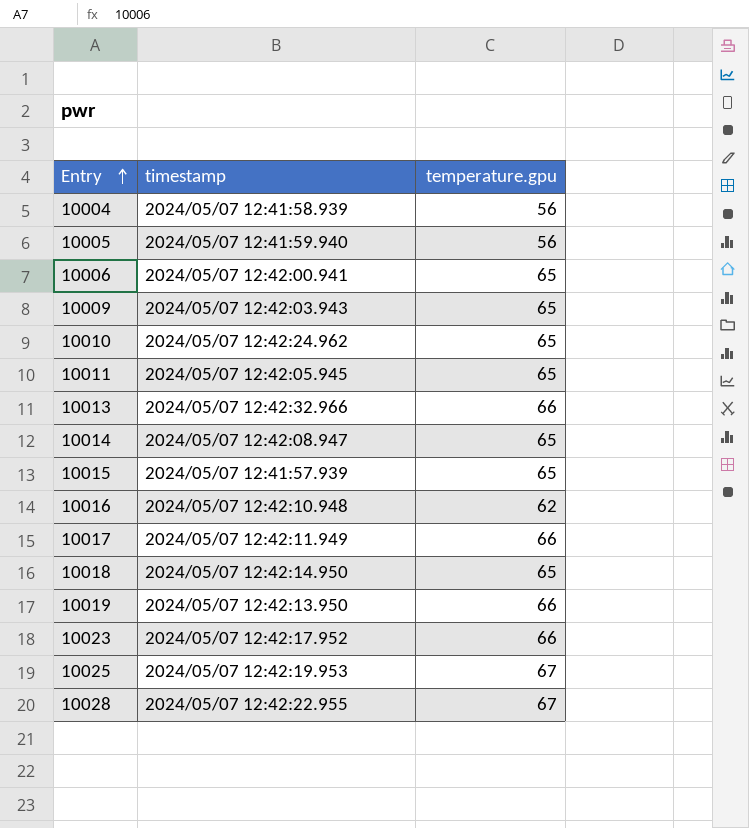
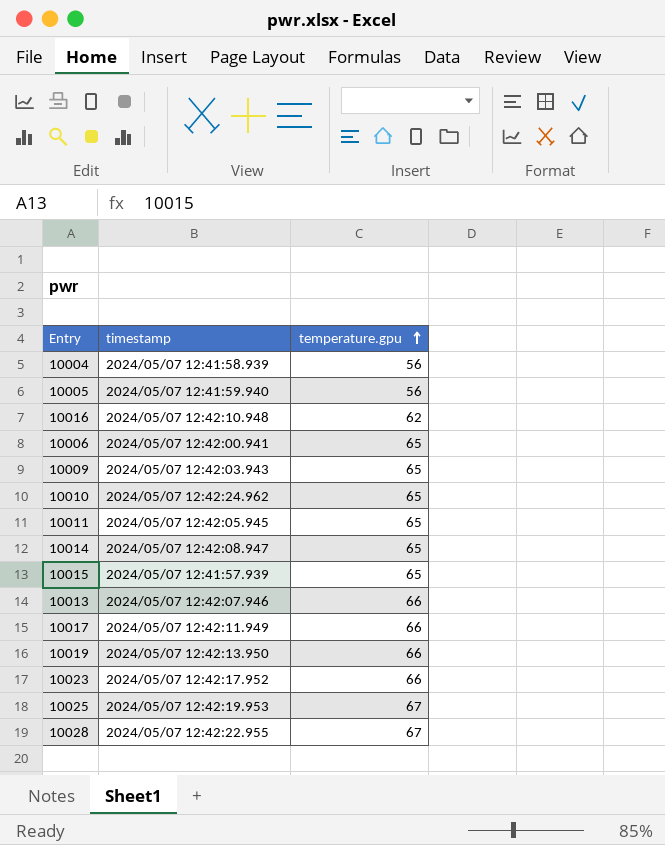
row order: Entry ascending -> temperature.gpu ascending
row 10018: 2024/05/07 12:42:14.950 | 65 -> none
10013 | timestamp: 2024/05/07 12:42:32.966 -> 2024/05/07 12:42:07.946

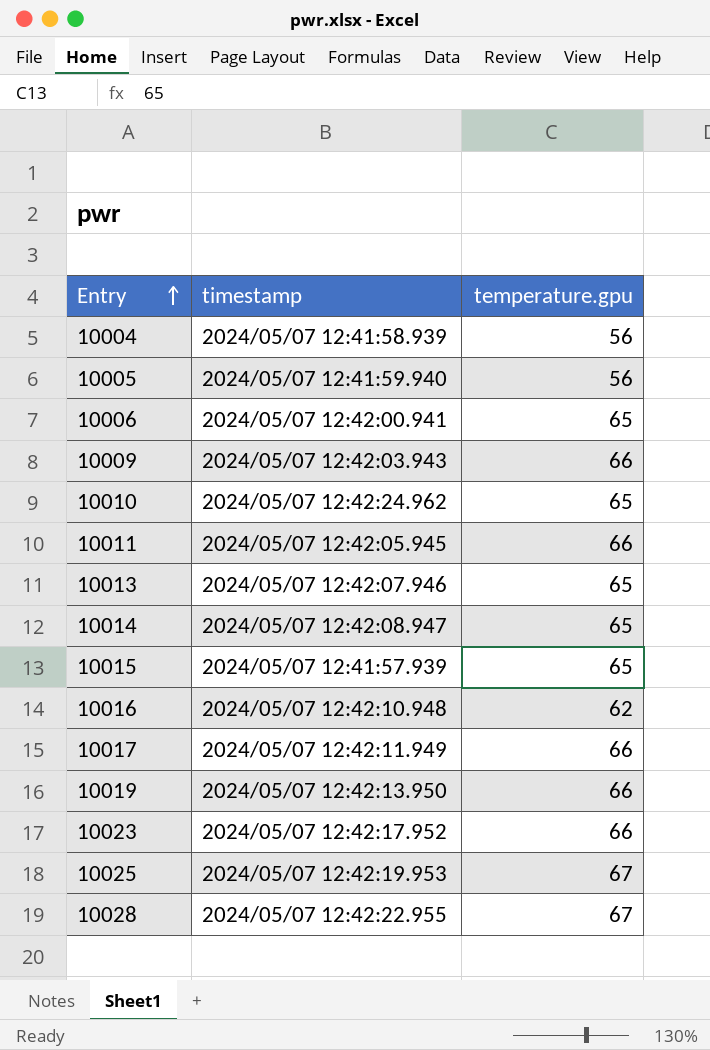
row order: temperature.gpu ascending -> Entry ascending
10009 | temperature.gpu: 65 -> 66
10011 | temperature.gpu: 65 -> 66
10013 | temperature.gpu: 66 -> 65

